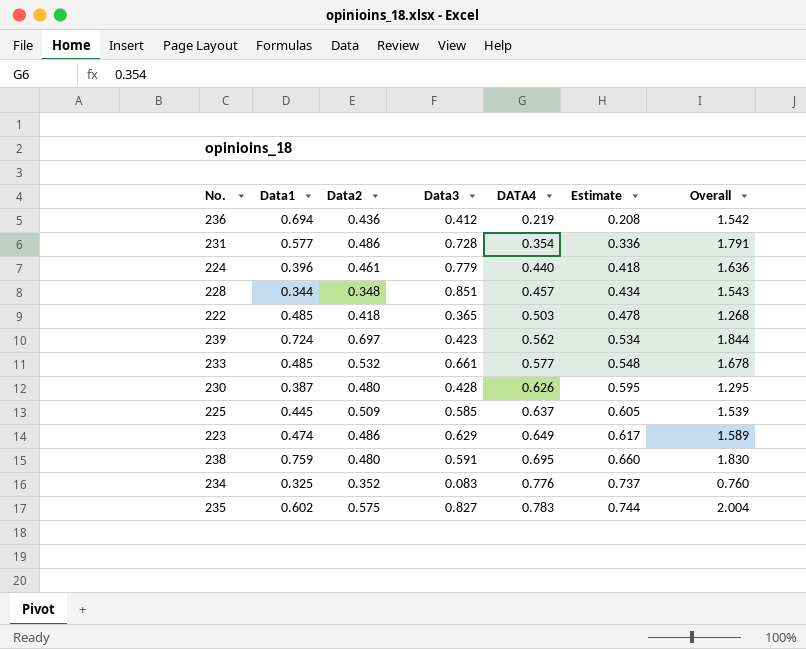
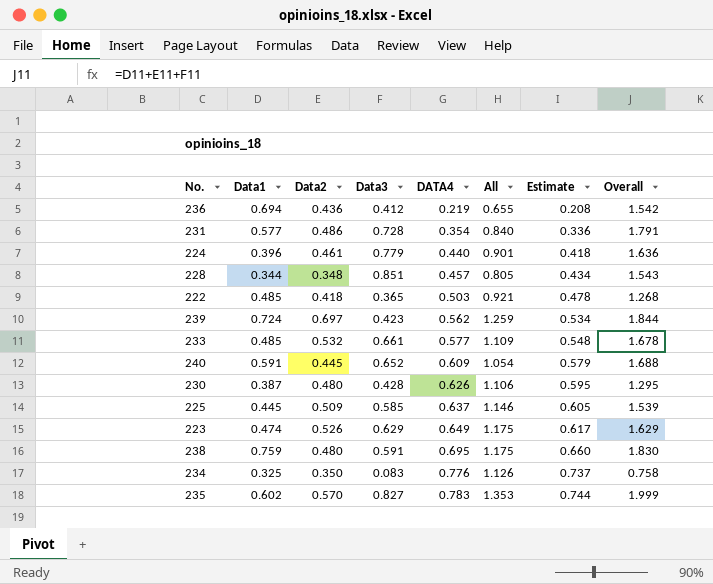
column All | formula: none -> [Data2] + [DATA4]
row 240: none -> 0.591 | 0.445 | 0.652 | 0.609 | 1.054 | 0.579 | 1.688
223 | Data2: 0.486 -> 0.526
223 | Overall: 1.589 -> 1.629
234 | Data2: 0.352 -> 0.350
234 | Overall: 0.760 -> 0.758
235 | Data2: 0.575 -> 0.570
235 | Overall: 2.004 -> 1.999

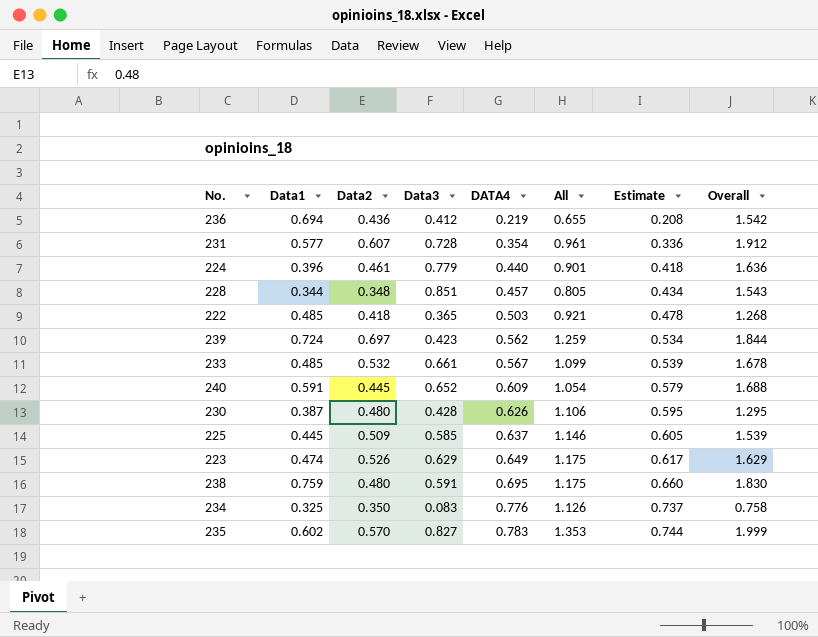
231 | Data2: 0.486 -> 0.607
231 | All: 0.840 -> 0.961
231 | Overall: 1.791 -> 1.912
233 | DATA4: 0.577 -> 0.567
233 | All: 1.109 -> 1.099
233 | Estimate: 0.548 -> 0.539

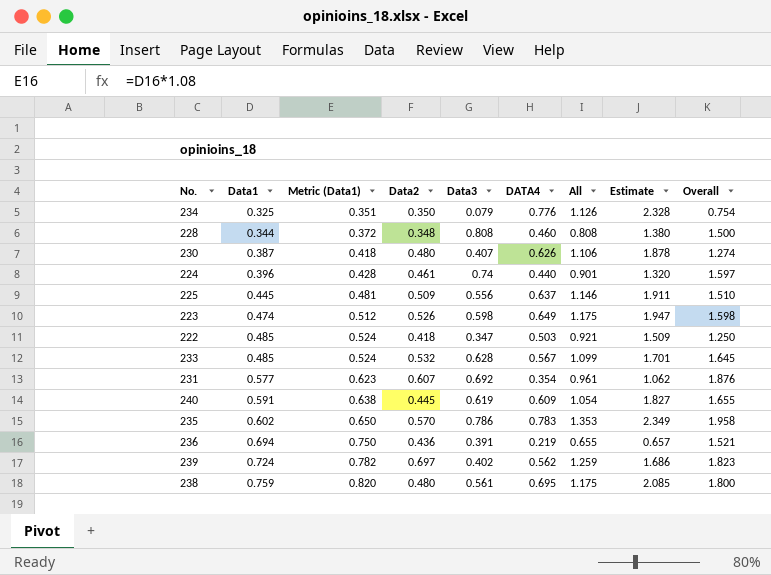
row order: DATA4 ascending -> Data1 ascending
column Metric (Data1) | formula: none -> [Data1] * 1.08
column Estimate | formula: [DATA4] * 0.95 -> [DATA4] * 3
234 | Data3: 0.083 -> 0.079
234 | Overall: 0.758 -> 0.754
228 | Data3: 0.851 -> 0.808
228 | DATA4: 0.457 -> 0.460
228 | All: 0.805 -> 0.808
228 | Overall: 1.543 -> 1.500
230 | Data3: 0.428 -> 0.407
230 | Overall: 1.295 -> 1.274
224 | Data3: 0.779 -> 0.74
224 | Overall: 1.636 -> 1.597
225 | Data3: 0.585 -> 0.556
225 | Overall: 1.539 -> 1.510
223 | Data3: 0.629 -> 0.598
223 | Overall: 1.629 -> 1.598
222 | Data3: 0.365 -> 0.347
222 | Overall: 1.268 -> 1.250
233 | Data3: 0.661 -> 0.628
233 | Overall: 1.678 -> 1.645
231 | Data3: 0.728 -> 0.692
231 | Overall: 1.912 -> 1.876
240 | Data3: 0.652 -> 0.619
240 | Overall: 1.688 -> 1.655
235 | Data3: 0.827 -> 0.786
235 | Overall: 1.999 -> 1.958
236 | Data3: 0.412 -> 0.391
236 | Overall: 1.542 -> 1.521
239 | Data3: 0.423 -> 0.402
239 | Overall: 1.844 -> 1.823
238 | Data3: 0.591 -> 0.561
238 | Overall: 1.830 -> 1.800

